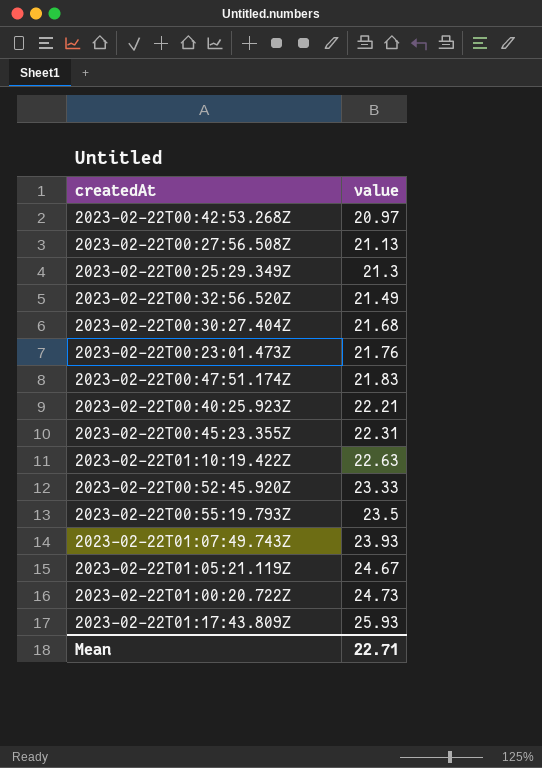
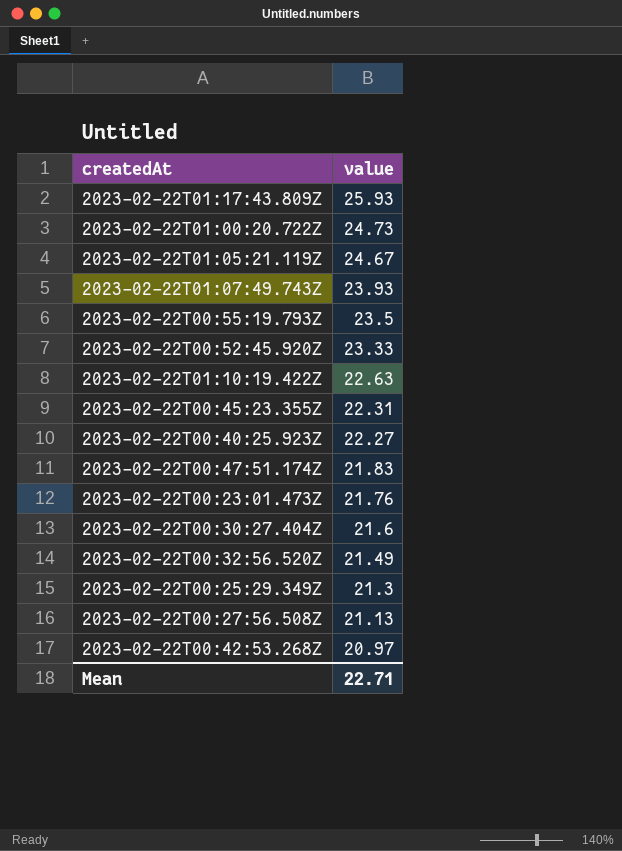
row order: value ascending -> value descending
2023-02-22T00:40:25.923Z | value: 22.21 -> 22.27
2023-02-22T00:30:27.404Z | value: 21.68 -> 21.6

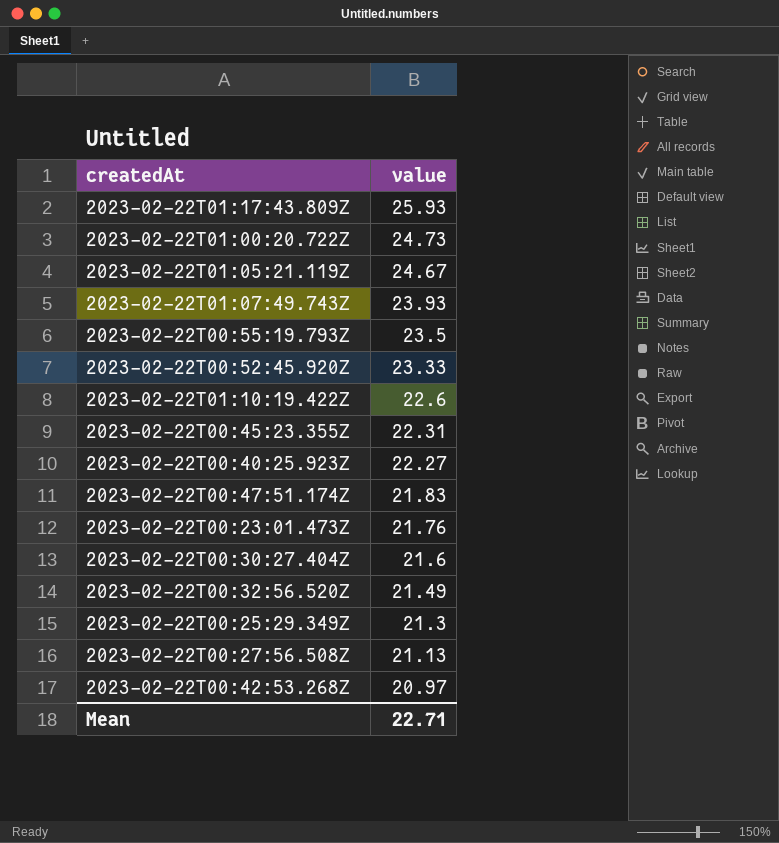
2023-02-22T01:10:19.422Z | value: 22.63 -> 22.6

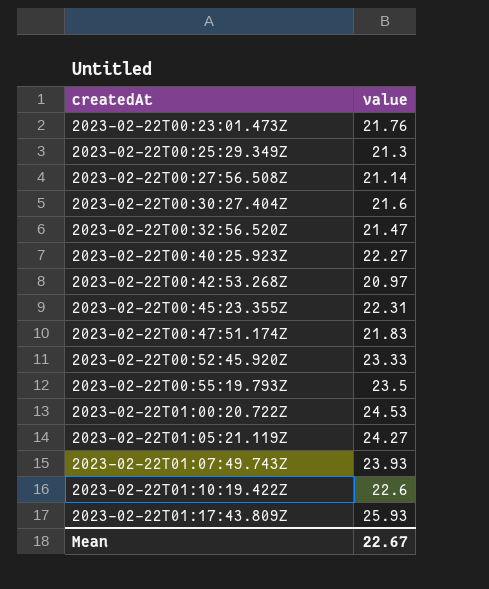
row order: value descending -> createdAt ascending
2023-02-22T00:27:56.508Z | value: 21.13 -> 21.14
2023-02-22T00:32:56.520Z | value: 21.49 -> 21.47
2023-02-22T01:00:20.722Z | value: 24.73 -> 24.53
2023-02-22T01:05:21.119Z | value: 24.67 -> 24.27
Mean | value: 22.71 -> 22.67

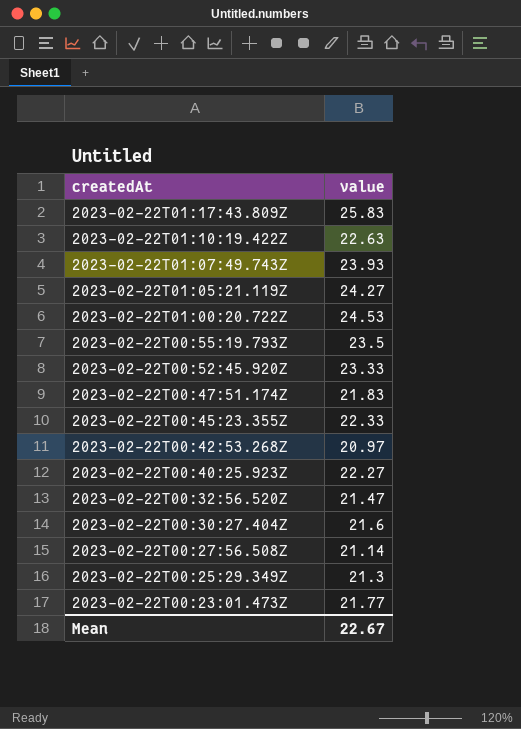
row order: createdAt ascending -> createdAt descending
2023-02-22T01:17:43.809Z | value: 25.93 -> 25.83
2023-02-22T01:10:19.422Z | value: 22.6 -> 22.63
2023-02-22T00:45:23.355Z | value: 22.31 -> 22.33
2023-02-22T00:23:01.473Z | value: 21.76 -> 21.77

